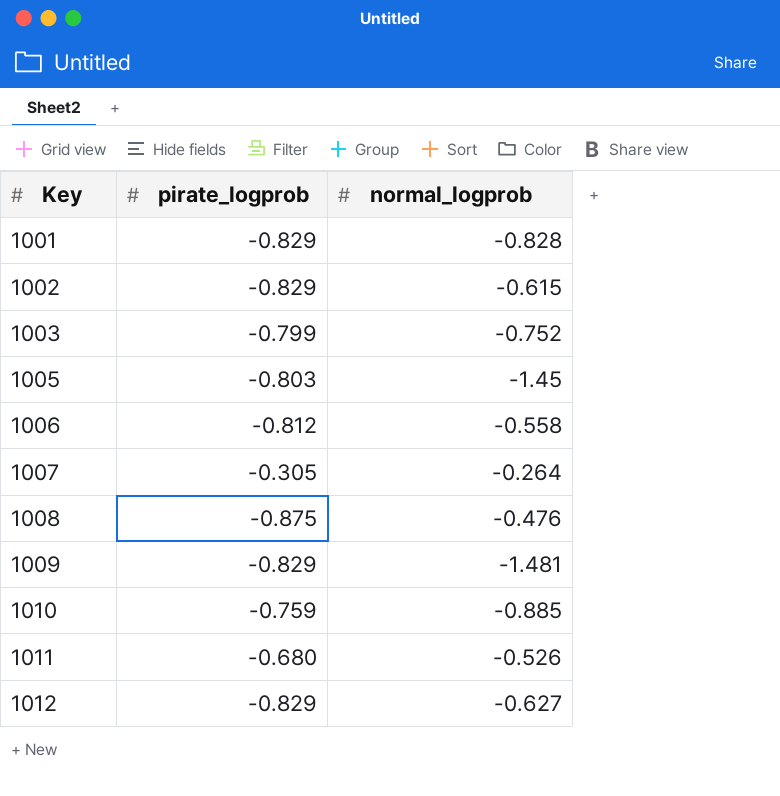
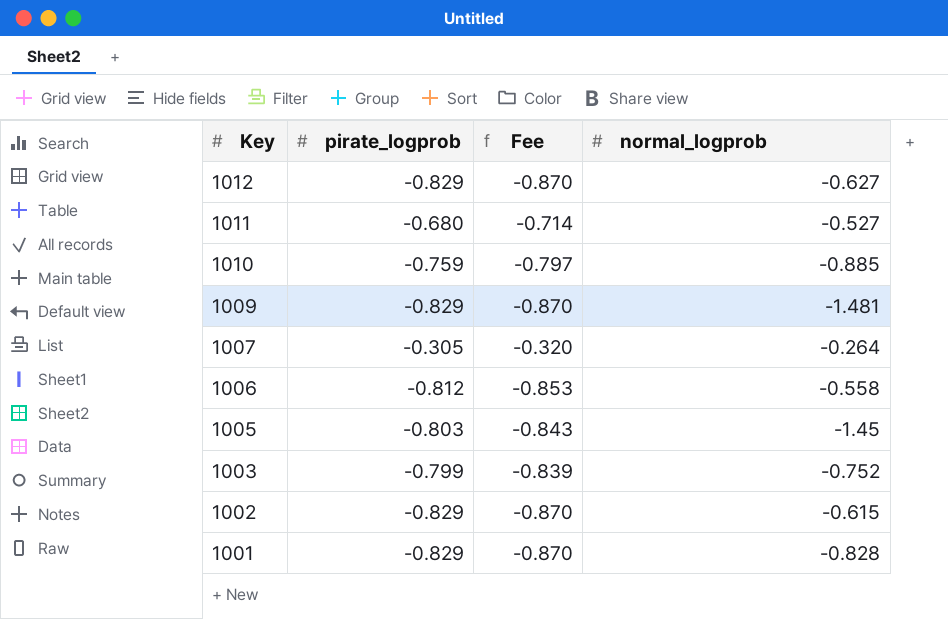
row order: Key ascending -> Key descending
column Fee | formula: none -> [pirate_logprob] * 1.05
row 1008: -0.875 | -0.476 -> none
1011 | normal_logprob: -0.526 -> -0.527

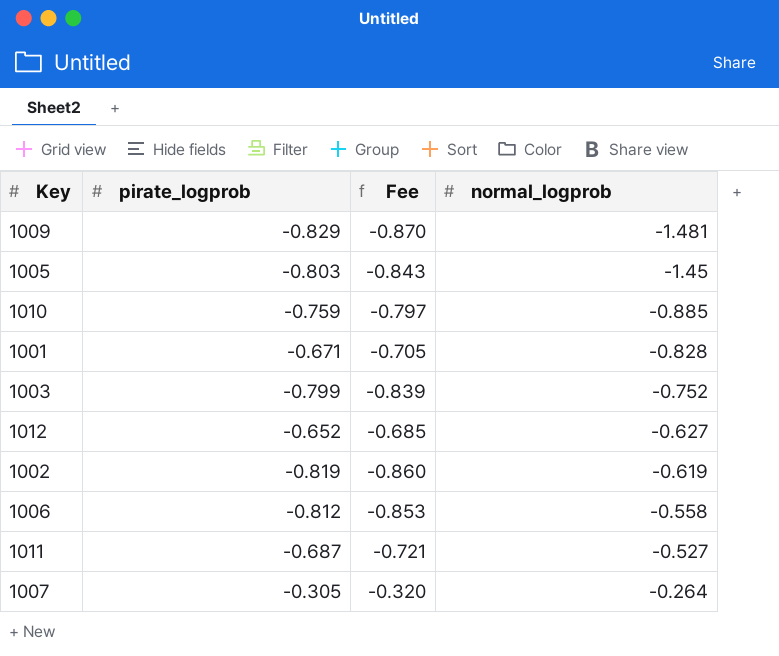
row order: Key descending -> normal_logprob ascending
1001 | pirate_logprob: -0.829 -> -0.671
1001 | Fee: -0.870 -> -0.705
1012 | pirate_logprob: -0.829 -> -0.652
1012 | Fee: -0.870 -> -0.685
1002 | pirate_logprob: -0.829 -> -0.819
1002 | Fee: -0.870 -> -0.860
1002 | normal_logprob: -0.615 -> -0.619
1011 | pirate_logprob: -0.680 -> -0.687
1011 | Fee: -0.714 -> -0.721

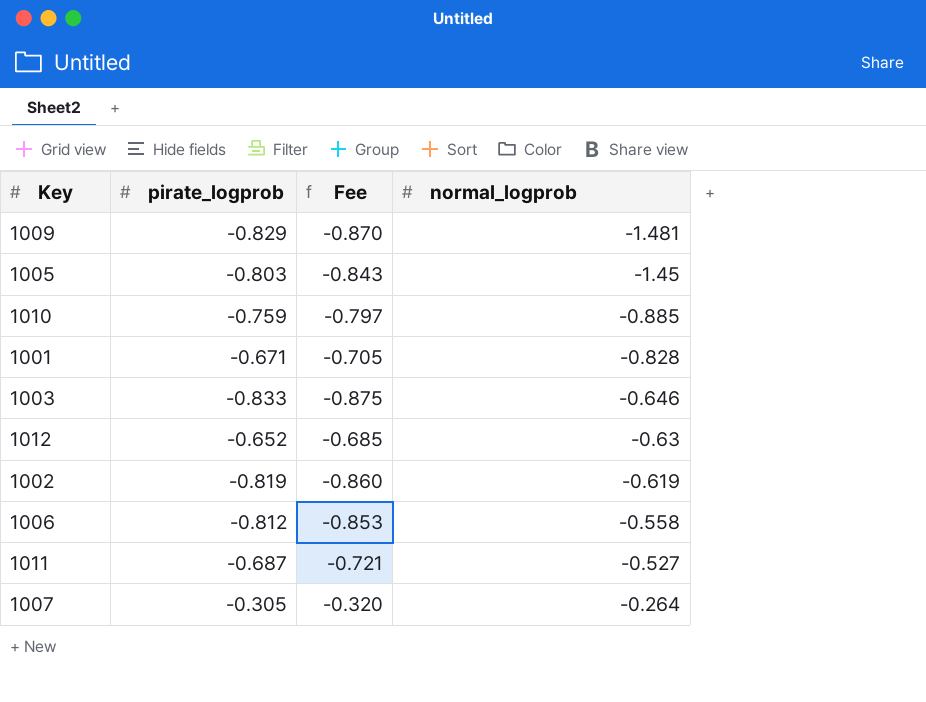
1003 | pirate_logprob: -0.799 -> -0.833
1003 | Fee: -0.839 -> -0.875
1003 | normal_logprob: -0.752 -> -0.646
1012 | normal_logprob: -0.627 -> -0.63

